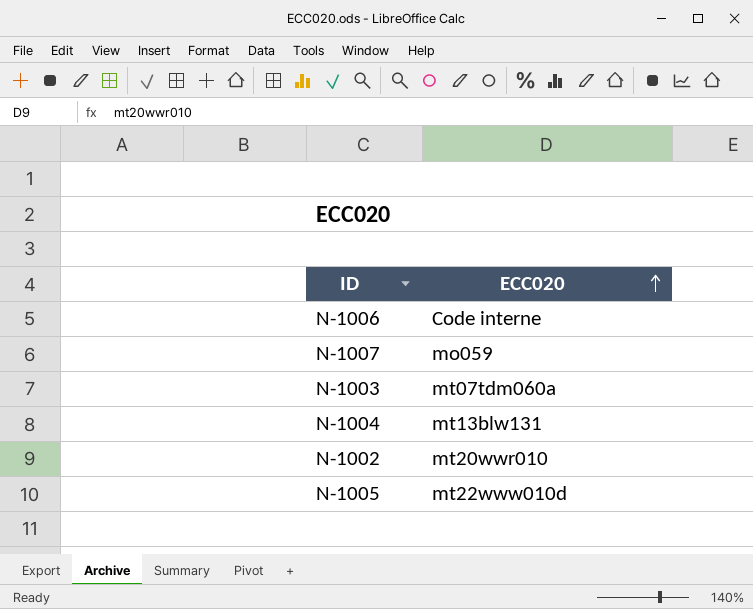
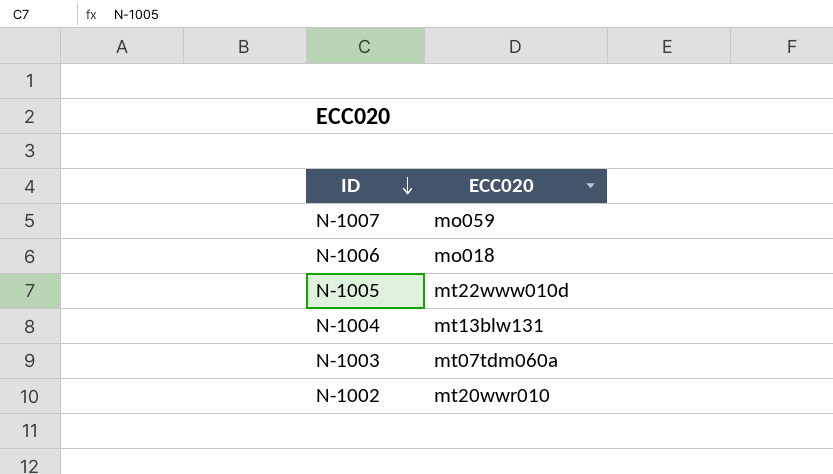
row order: ECC020 ascending -> ID descending
N-1006 | ECC020: Code interne -> mo018

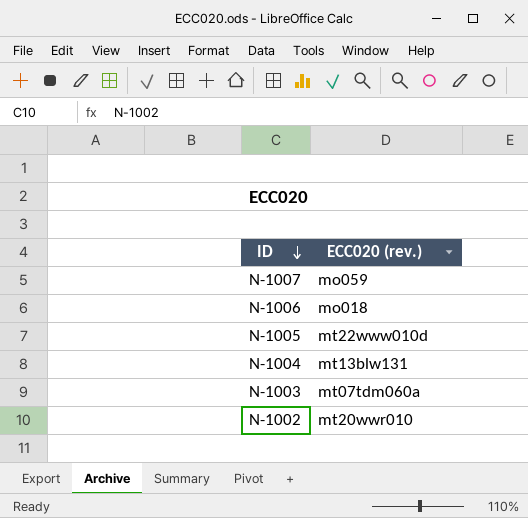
column name: ECC020 -> ECC020 (rev.)

